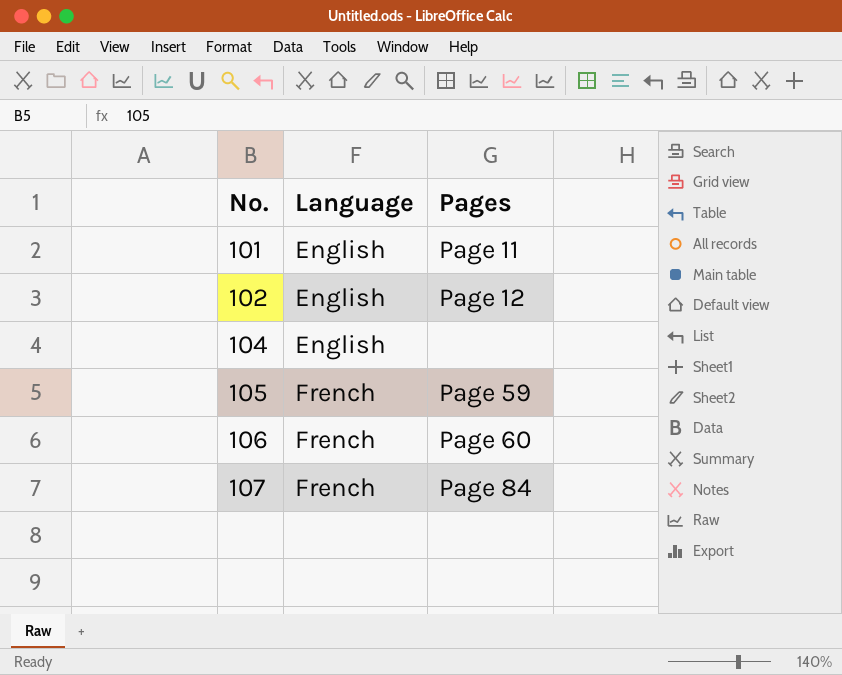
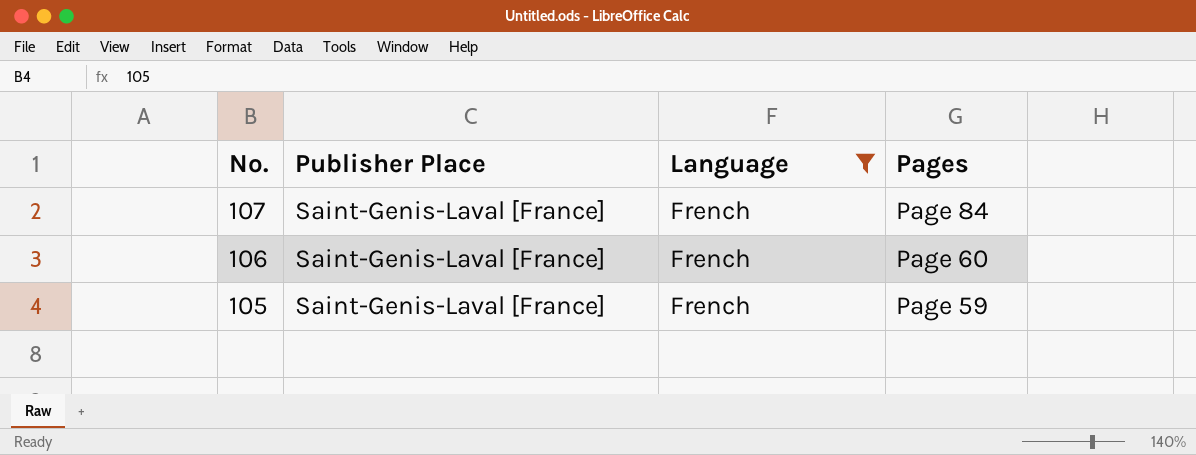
filter: none -> Language = French
row order: No. ascending -> No. descending
column Publisher Place | position: none -> 2

